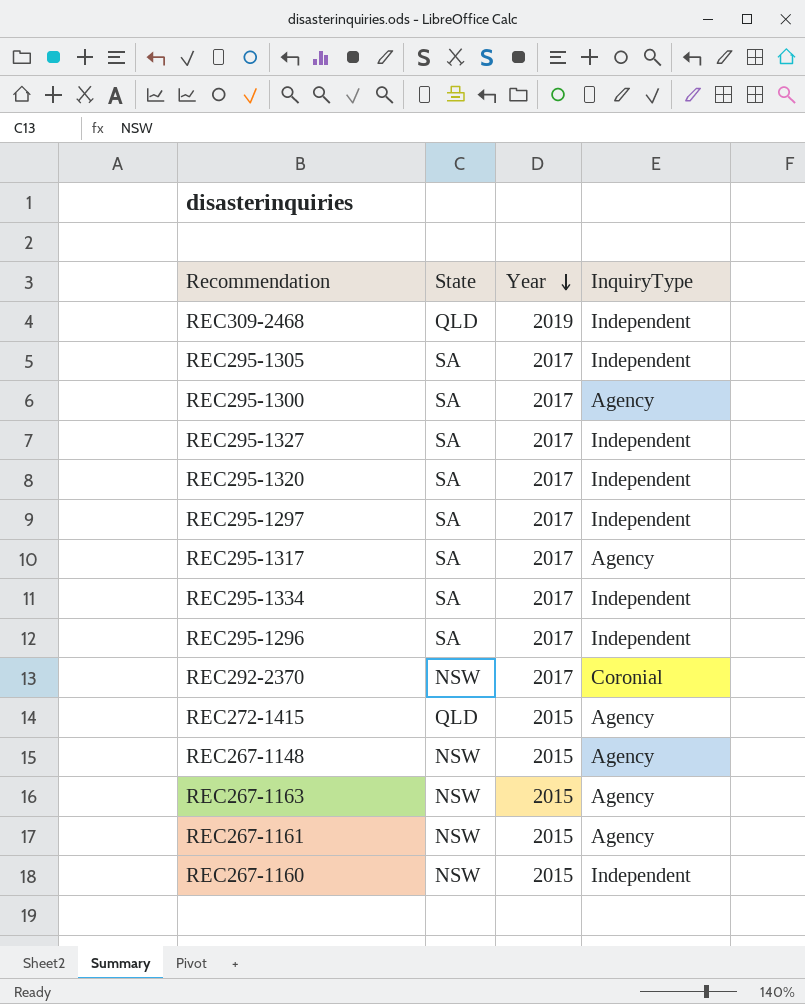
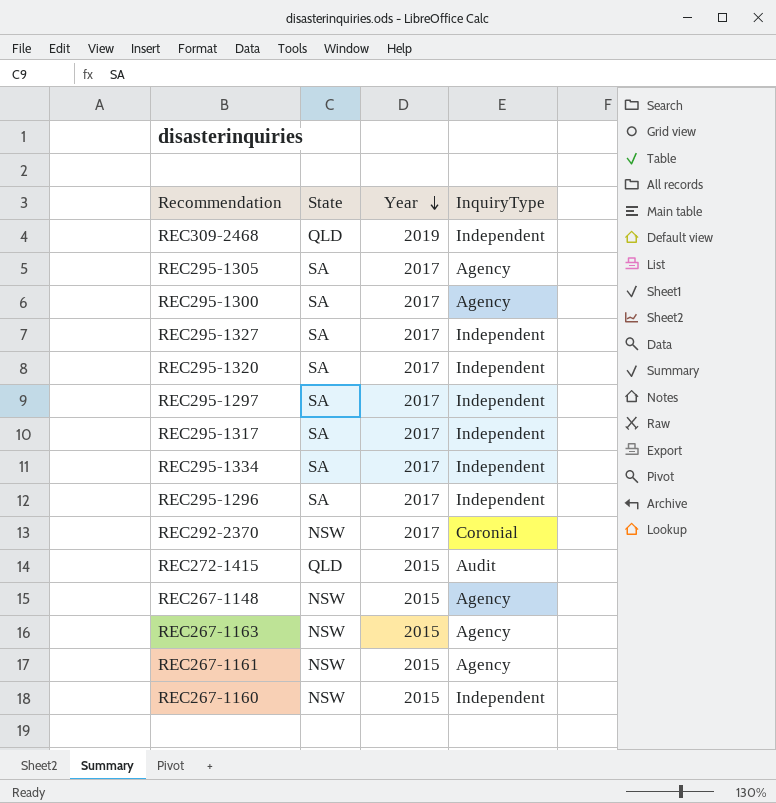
REC295-1305 | InquiryType: Independent -> Agency
REC295-1317 | InquiryType: Agency -> Independent
REC272-1415 | InquiryType: Agency -> Audit

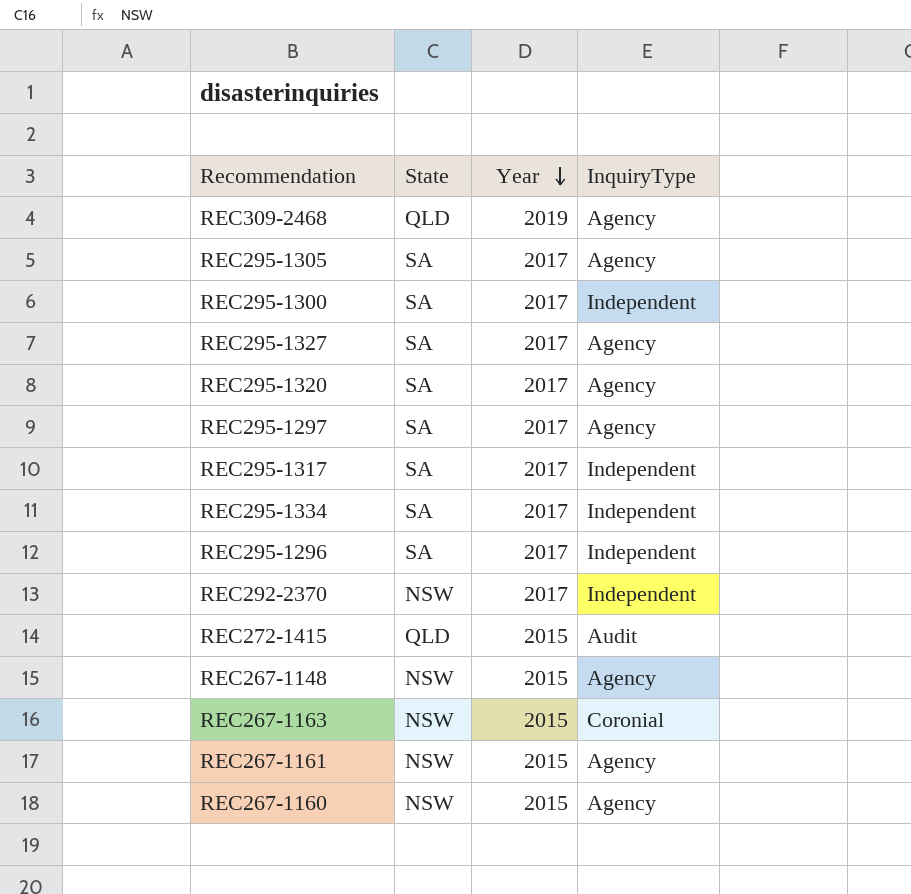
REC309-2468 | InquiryType: Independent -> Agency
REC295-1300 | InquiryType: Agency -> Independent
REC295-1327 | InquiryType: Independent -> Agency
REC295-1320 | InquiryType: Independent -> Agency
REC295-1297 | InquiryType: Independent -> Agency
REC292-2370 | InquiryType: Coronial -> Independent
REC267-1163 | InquiryType: Agency -> Coronial
REC267-1160 | InquiryType: Independent -> Agency

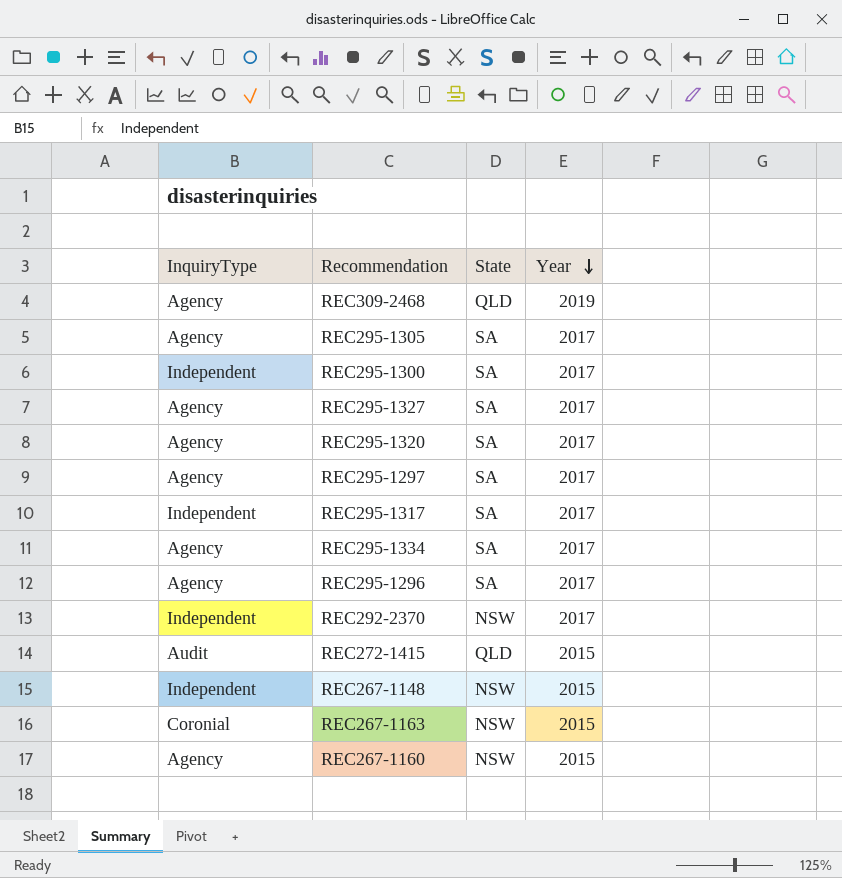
column InquiryType | position: 4 -> 1
row REC267-1161: NSW | 2015 | Agency -> none
REC295-1334 | InquiryType: Independent -> Agency
REC295-1296 | InquiryType: Independent -> Agency
REC267-1148 | InquiryType: Agency -> Independent

